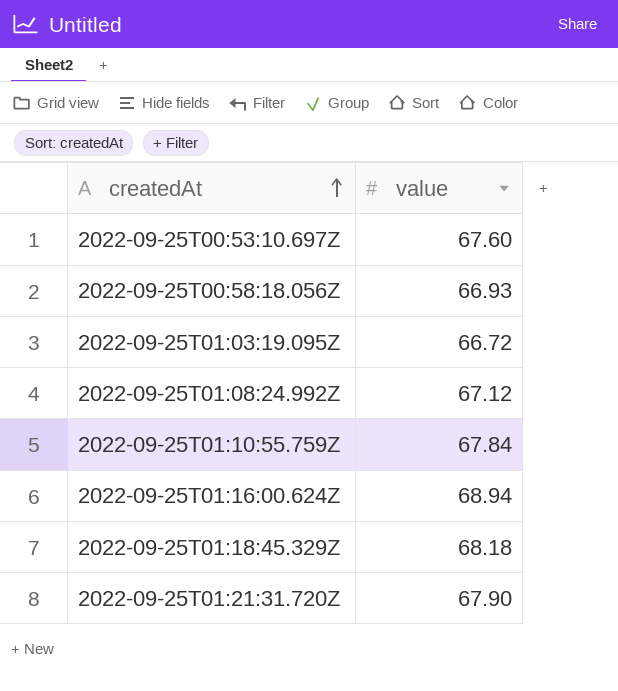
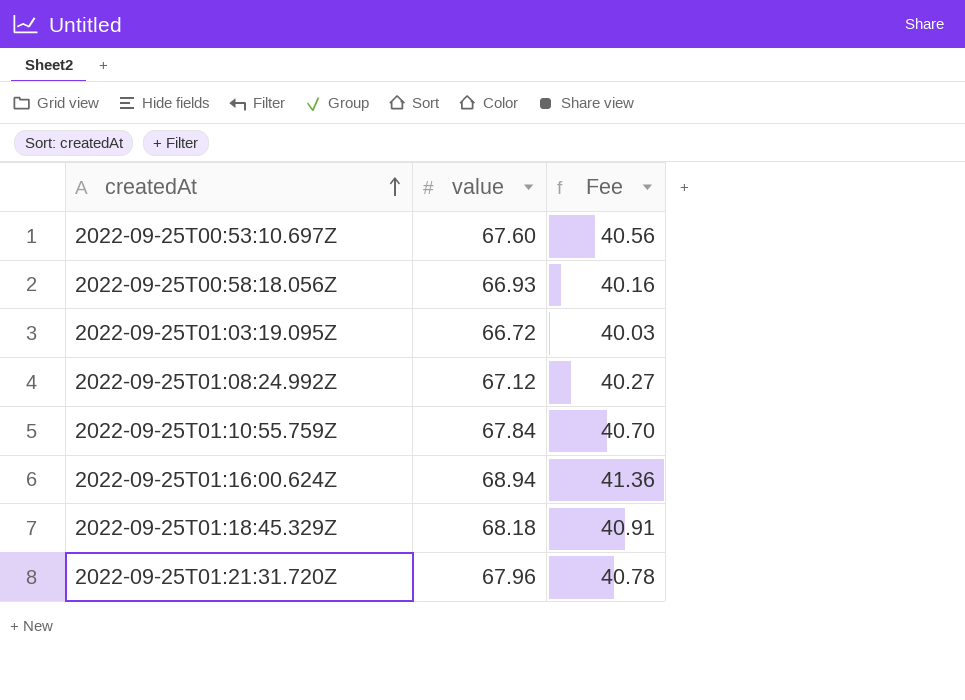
column Fee | formula: none -> [value] * 0.6
2022-09-25T01:21:31.720Z | value: 67.90 -> 67.96

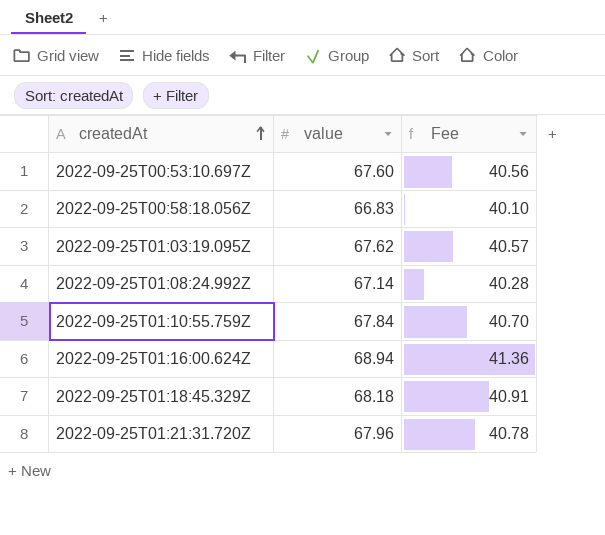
2022-09-25T00:58:18.056Z | value: 66.93 -> 66.83
2022-09-25T00:58:18.056Z | Fee: 40.16 -> 40.10
2022-09-25T01:03:19.095Z | value: 66.72 -> 67.62
2022-09-25T01:03:19.095Z | Fee: 40.03 -> 40.57
2022-09-25T01:08:24.992Z | value: 67.12 -> 67.14
2022-09-25T01:08:24.992Z | Fee: 40.27 -> 40.28

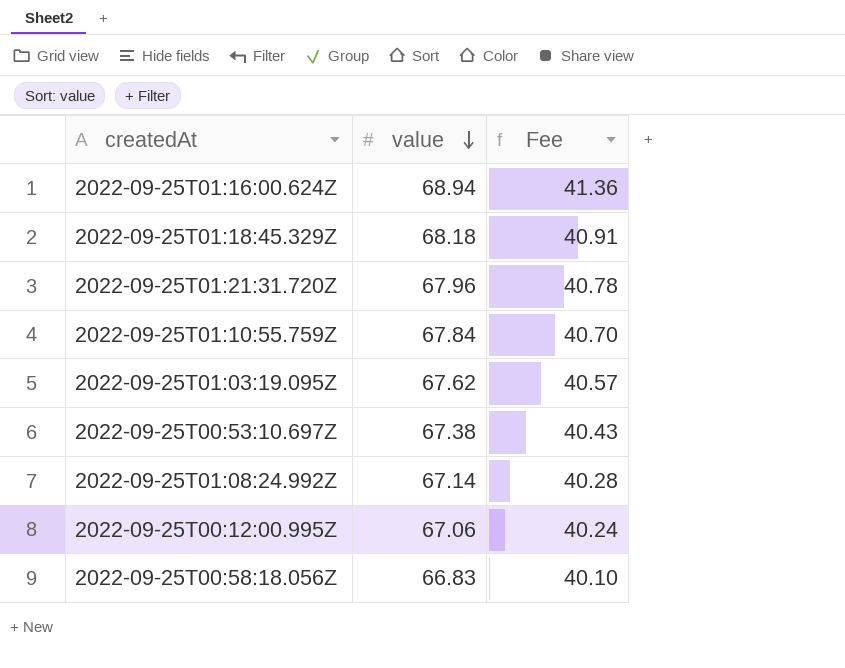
row order: createdAt ascending -> value descending
2022-09-25T00:53:10.697Z | value: 67.60 -> 67.38
2022-09-25T00:53:10.697Z | Fee: 40.56 -> 40.43
row 2022-09-25T00:12:00.995Z: none -> 67.06 | 40.24

